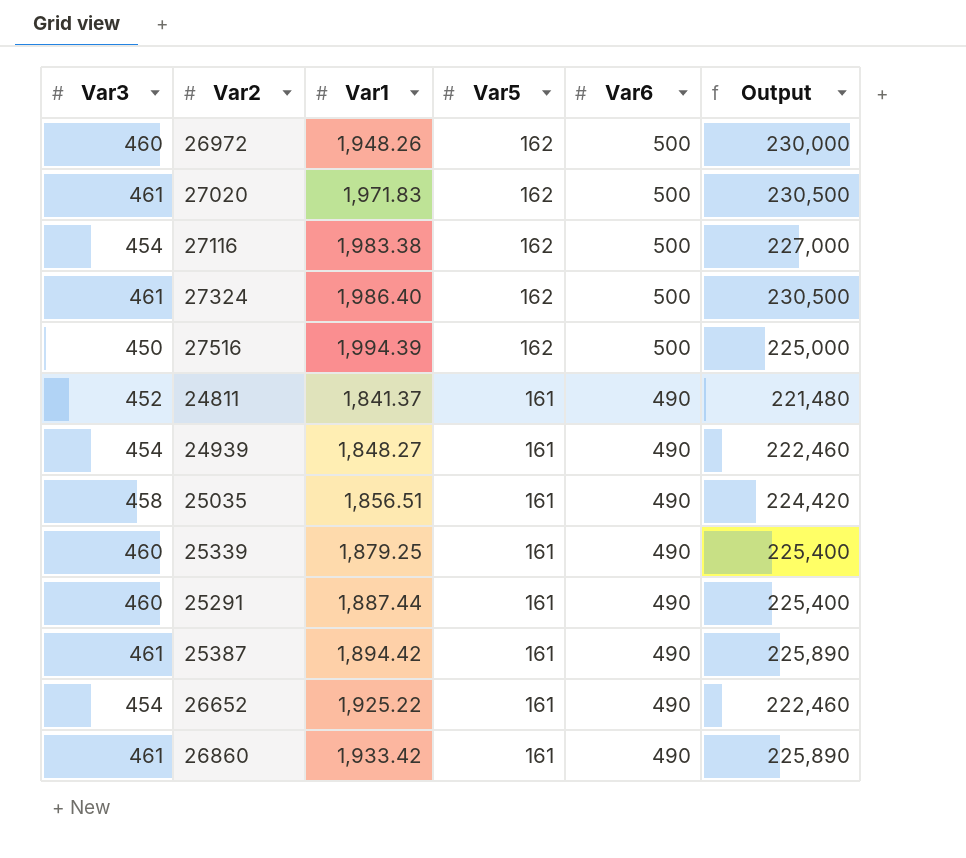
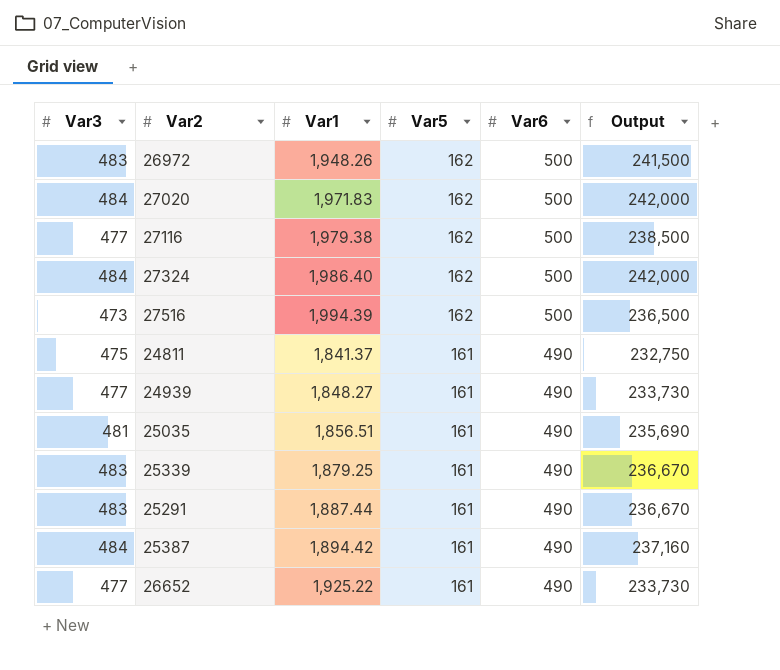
row 26860: 461 | 1,933.42 | 161 | 490 | 225,890 -> none
26972 | Var3: 460 -> 483
26972 | Output: 230,000 -> 241,500
27020 | Var3: 461 -> 484
27020 | Output: 230,500 -> 242,000
27116 | Var3: 454 -> 477
27116 | Var1: 1,983.38 -> 1,979.38
27116 | Output: 227,000 -> 238,500
27324 | Var3: 461 -> 484
27324 | Output: 230,500 -> 242,000
27516 | Var3: 450 -> 473
27516 | Output: 225,000 -> 236,500
24811 | Var3: 452 -> 475
24811 | Output: 221,480 -> 232,750
24939 | Var3: 454 -> 477
24939 | Output: 222,460 -> 233,730
25035 | Var3: 458 -> 481
25035 | Output: 224,420 -> 235,690
25339 | Var3: 460 -> 483
25339 | Output: 225,400 -> 236,670
25291 | Var3: 460 -> 483
25291 | Output: 225,400 -> 236,670
25387 | Var3: 461 -> 484
25387 | Output: 225,890 -> 237,160
26652 | Var3: 454 -> 477
26652 | Output: 222,460 -> 233,730

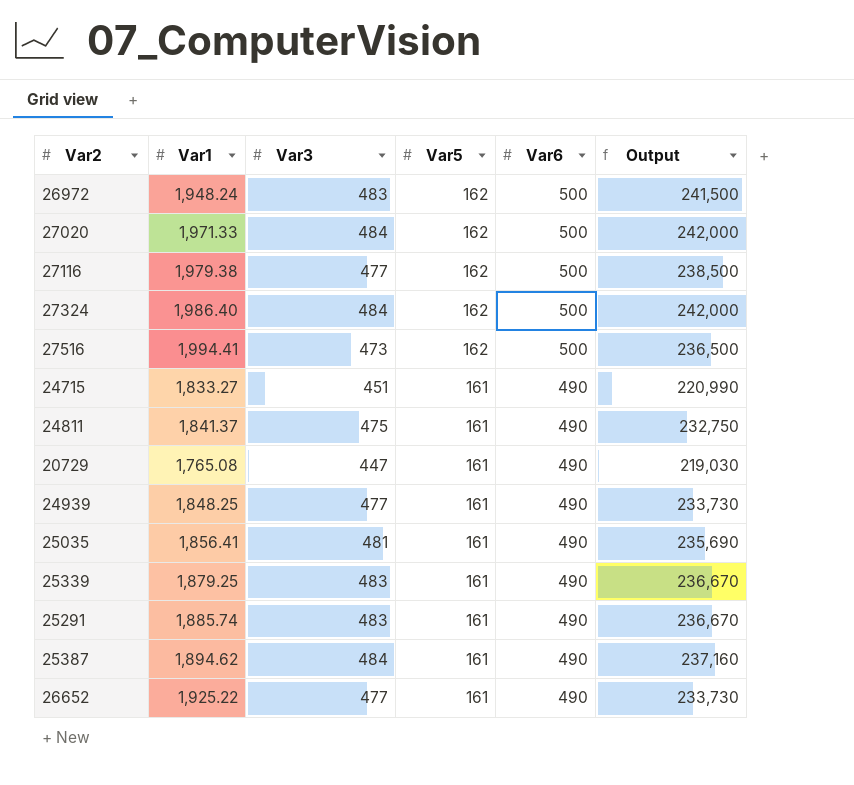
column Var3 | position: 1 -> 3
26972 | Var1: 1,948.26 -> 1,948.24
27020 | Var1: 1,971.83 -> 1,971.33
27516 | Var1: 1,994.39 -> 1,994.41
row 24715: none -> 1,833.27 | 451 | 161 | 490 | 220,990
row 20729: none -> 1,765.08 | 447 | 161 | 490 | 219,030
24939 | Var1: 1,848.27 -> 1,848.25
25035 | Var1: 1,856.51 -> 1,856.41
25291 | Var1: 1,887.44 -> 1,885.74
25387 | Var1: 1,894.42 -> 1,894.62

